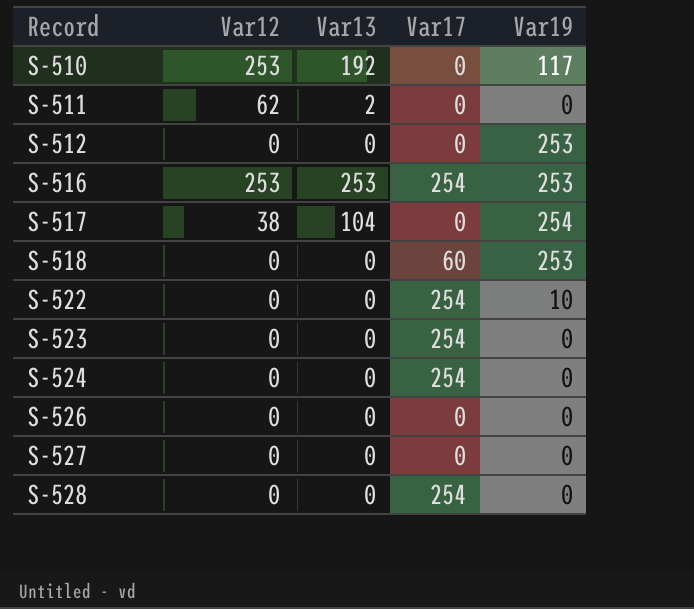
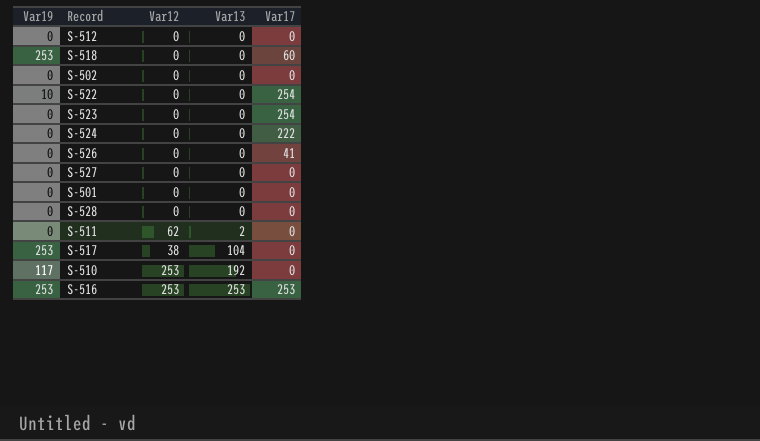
row order: Record ascending -> Var13 ascending
column Var19 | position: 5 -> 1
S-512 | Var19: 253 -> 0
row S-502: none -> 0 | 0 | 0 | 0
S-524 | Var17: 254 -> 222
S-526 | Var17: 0 -> 41
row S-501: none -> 0 | 0 | 0 | 0
S-528 | Var17: 254 -> 0
S-517 | Var19: 254 -> 253
S-516 | Var17: 254 -> 253

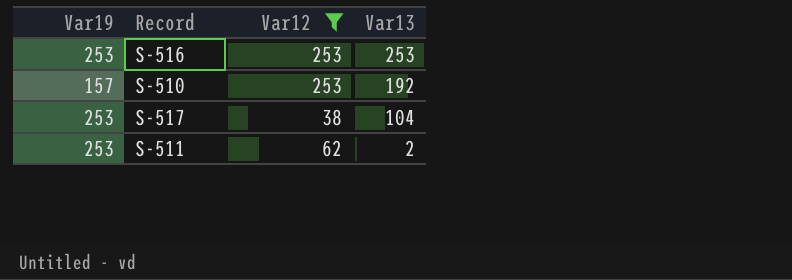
filter: none -> Var12 != 0
row order: Var13 ascending -> Var13 descending
column Var17 | position: 5 -> none
S-510 | Var19: 117 -> 157
S-511 | Var19: 0 -> 253

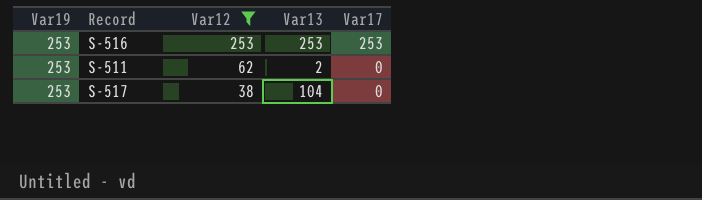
row order: Var13 descending -> Var12 descending
column Var17 | position: none -> 5
row S-510: 157 | 253 | 192 -> none

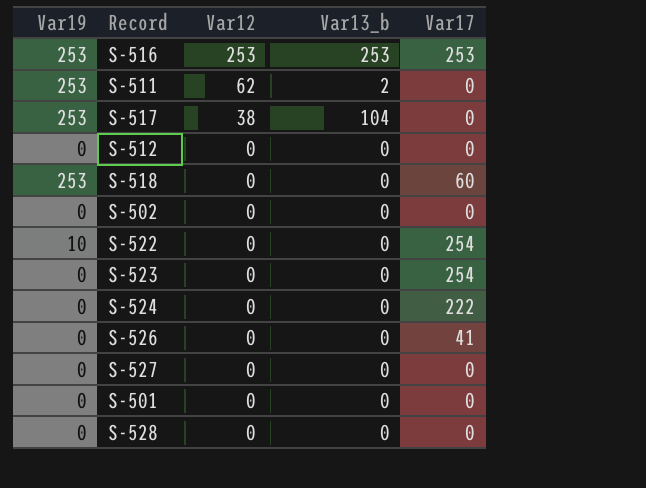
filter: Var12 != 0 -> none
column name: Var13 -> Var13_b

